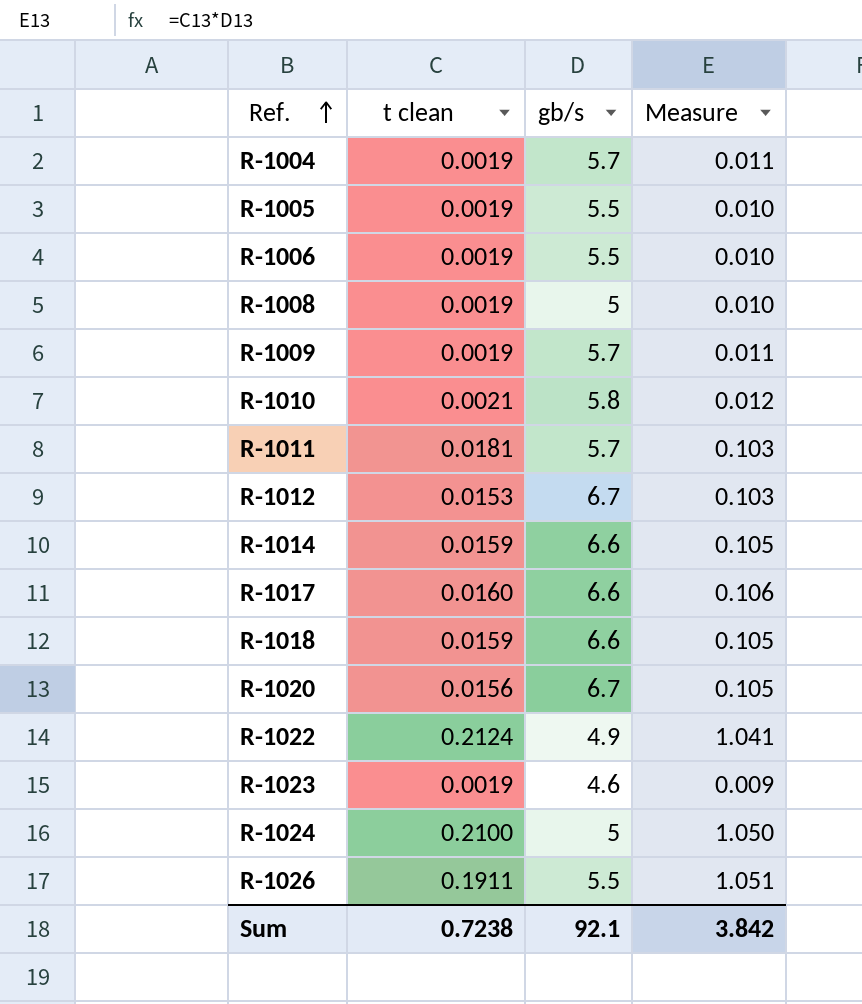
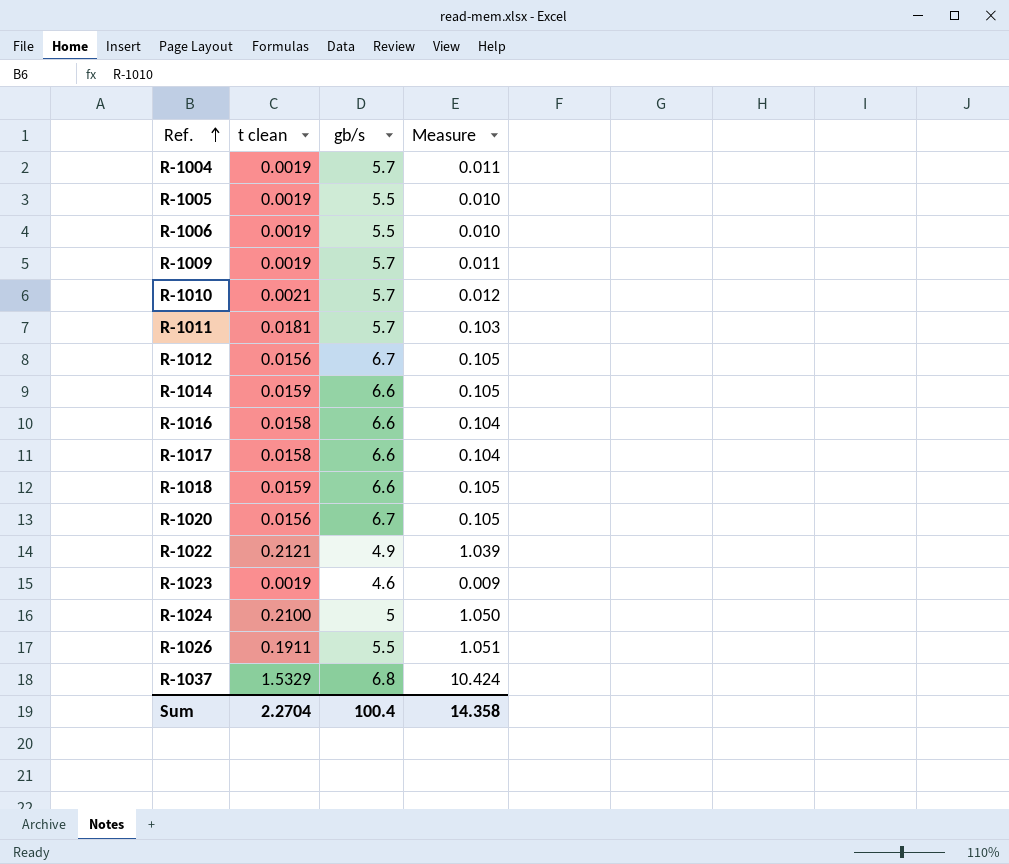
row R-1008: 0.0019 | 5 | 0.010 -> none
R-1010 | gb/s: 5.8 -> 5.7
R-1012 | t clean: 0.0153 -> 0.0156
R-1012 | Measure: 0.103 -> 0.105
row R-1016: none -> 0.0158 | 6.6 | 0.104
R-1017 | t clean: 0.0160 -> 0.0158
R-1017 | Measure: 0.106 -> 0.104
R-1022 | t clean: 0.2124 -> 0.2121
R-1022 | Measure: 1.041 -> 1.039
row R-1037: none -> 1.5329 | 6.8 | 10.424
Sum | t clean: 0.7238 -> 2.2704
Sum | gb/s: 92.1 -> 100.4
Sum | Measure: 3.842 -> 14.358

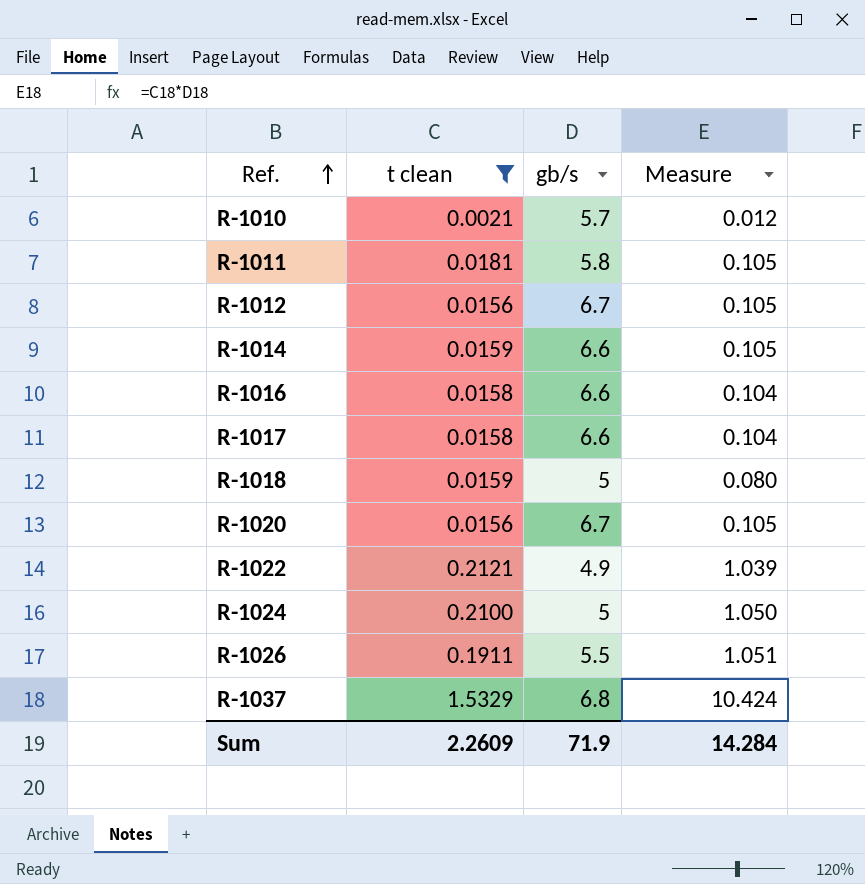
filter: none -> t clean != 0.0019
R-1011 | gb/s: 5.7 -> 5.8
R-1011 | Measure: 0.103 -> 0.105
R-1018 | gb/s: 6.6 -> 5
R-1018 | Measure: 0.105 -> 0.080
Sum | t clean: 2.2704 -> 2.2609
Sum | gb/s: 100.4 -> 71.9
Sum | Measure: 14.358 -> 14.284

